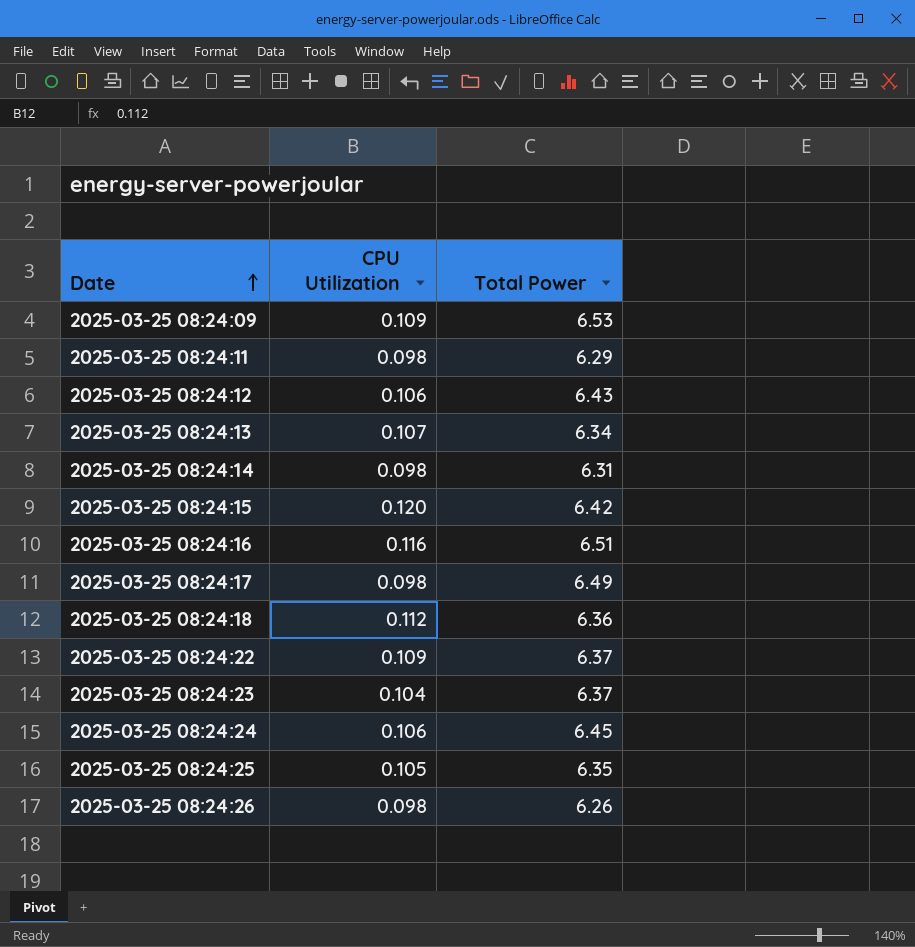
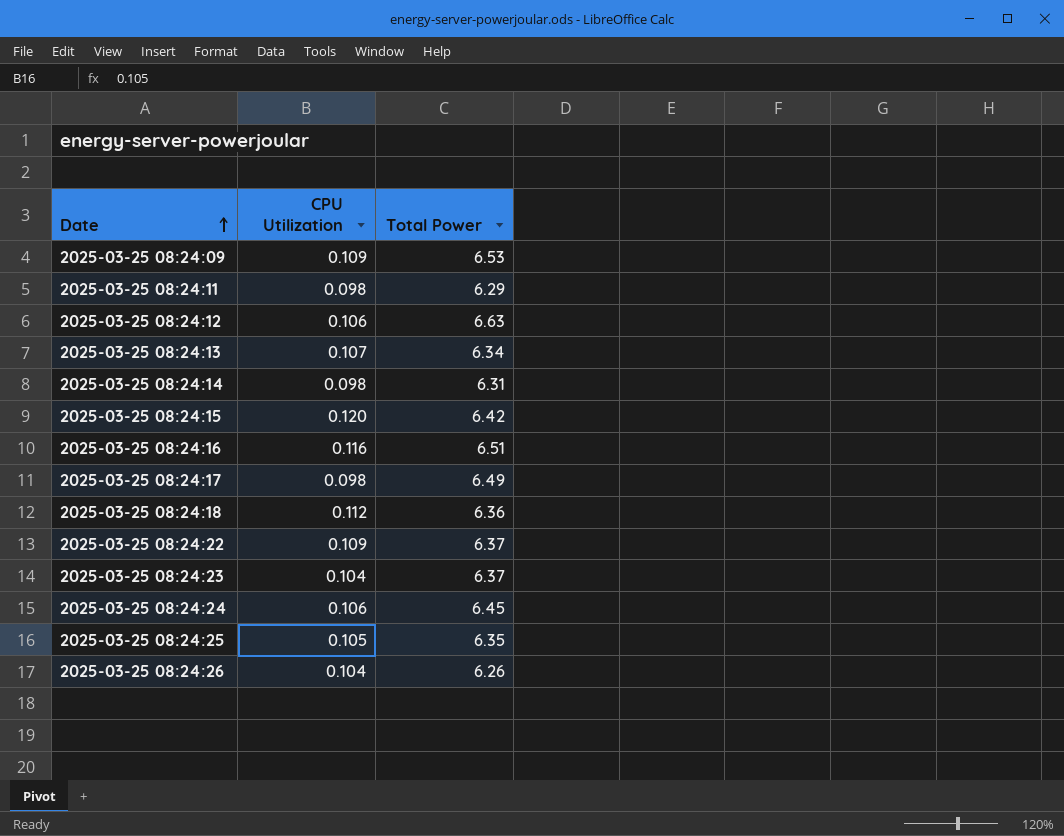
2025-03-25 08:24:12 | Total Power: 6.43 -> 6.63
2025-03-25 08:24:26 | CPU Utilization: 0.098 -> 0.104

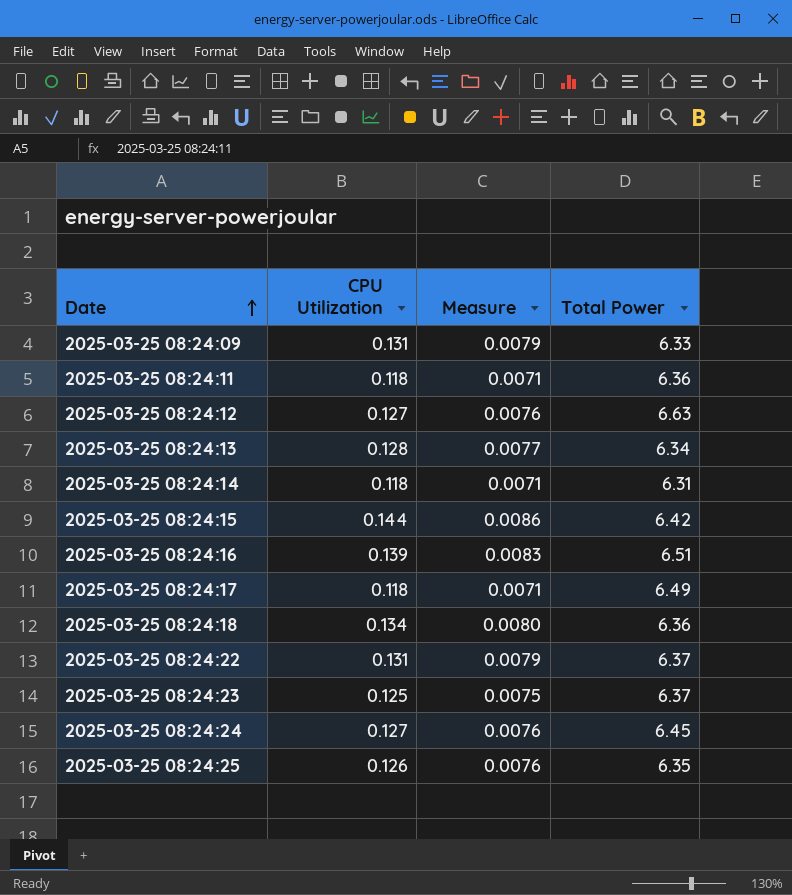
column Measure | formula: none -> [CPU Utilization] * 0.06
row 2025-03-25 08:24:26: 0.104 | 6.26 -> none
2025-03-25 08:24:09 | CPU Utilization: 0.109 -> 0.131
2025-03-25 08:24:09 | Total Power: 6.53 -> 6.33
2025-03-25 08:24:11 | CPU Utilization: 0.098 -> 0.118
2025-03-25 08:24:11 | Total Power: 6.29 -> 6.36
2025-03-25 08:24:12 | CPU Utilization: 0.106 -> 0.127
2025-03-25 08:24:13 | CPU Utilization: 0.107 -> 0.128
2025-03-25 08:24:14 | CPU Utilization: 0.098 -> 0.118
2025-03-25 08:24:15 | CPU Utilization: 0.120 -> 0.144
2025-03-25 08:24:16 | CPU Utilization: 0.116 -> 0.139
2025-03-25 08:24:17 | CPU Utilization: 0.098 -> 0.118
2025-03-25 08:24:18 | CPU Utilization: 0.112 -> 0.134
2025-03-25 08:24:22 | CPU Utilization: 0.109 -> 0.131
2025-03-25 08:24:23 | CPU Utilization: 0.104 -> 0.125
2025-03-25 08:24:24 | CPU Utilization: 0.106 -> 0.127
2025-03-25 08:24:25 | CPU Utilization: 0.105 -> 0.126

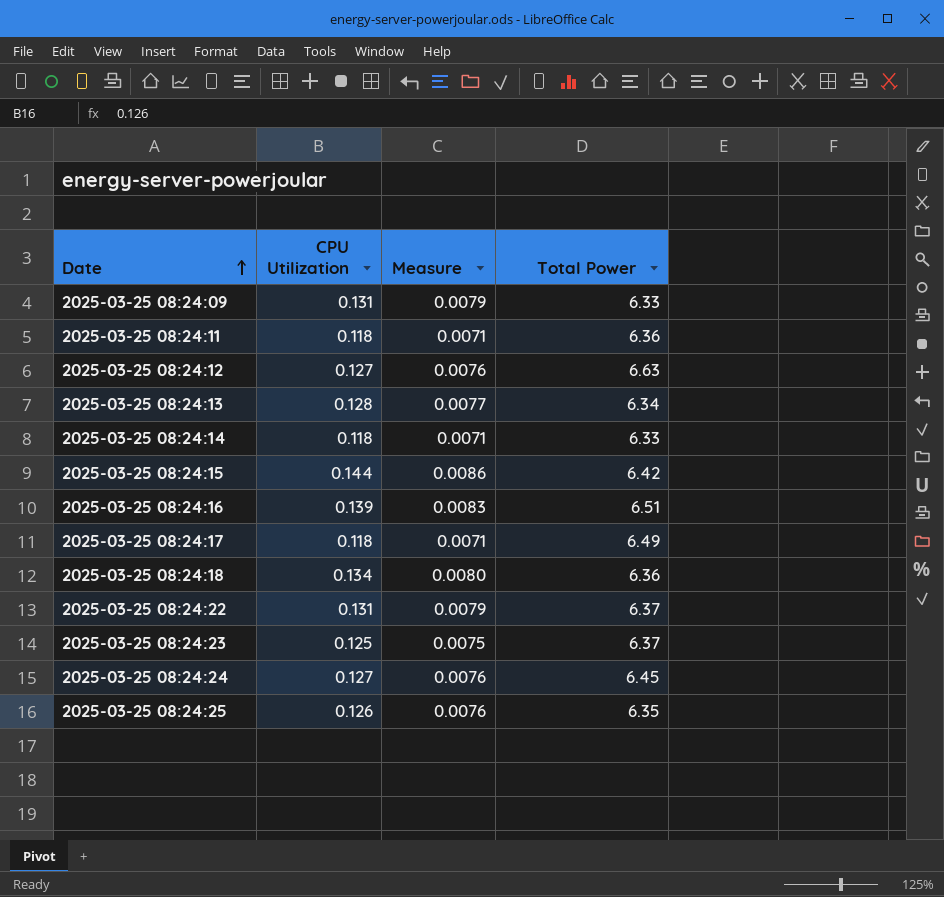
2025-03-25 08:24:14 | Total Power: 6.31 -> 6.33

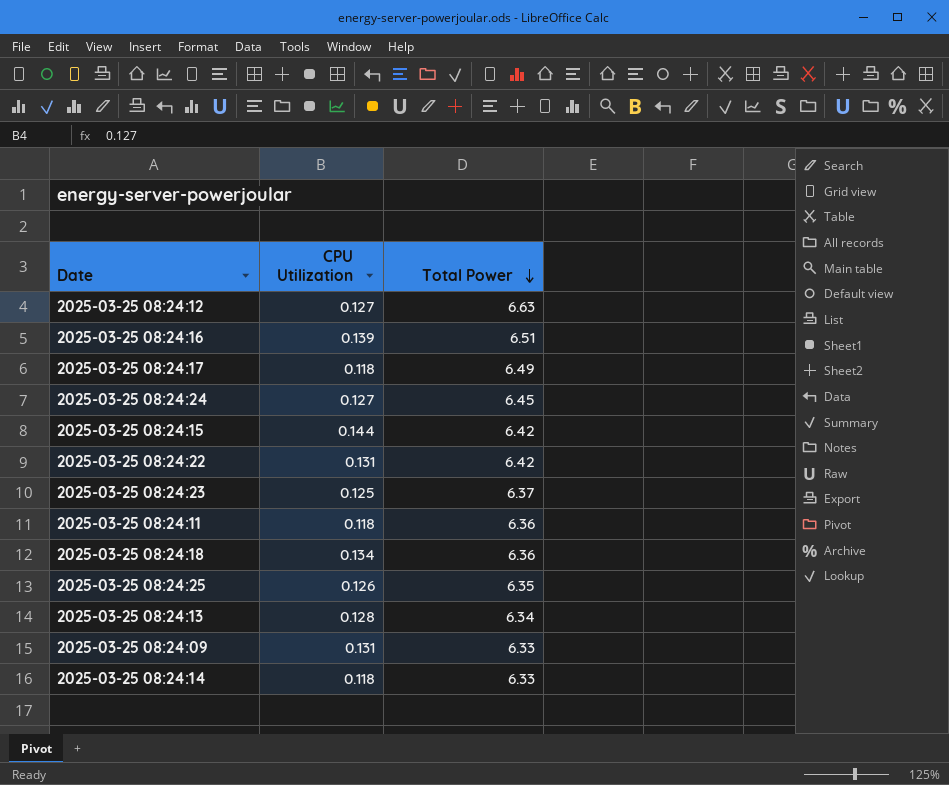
row order: Date ascending -> Total Power descending
column Measure | formula: [CPU Utilization] * 0.06 -> none
2025-03-25 08:24:22 | Total Power: 6.37 -> 6.42

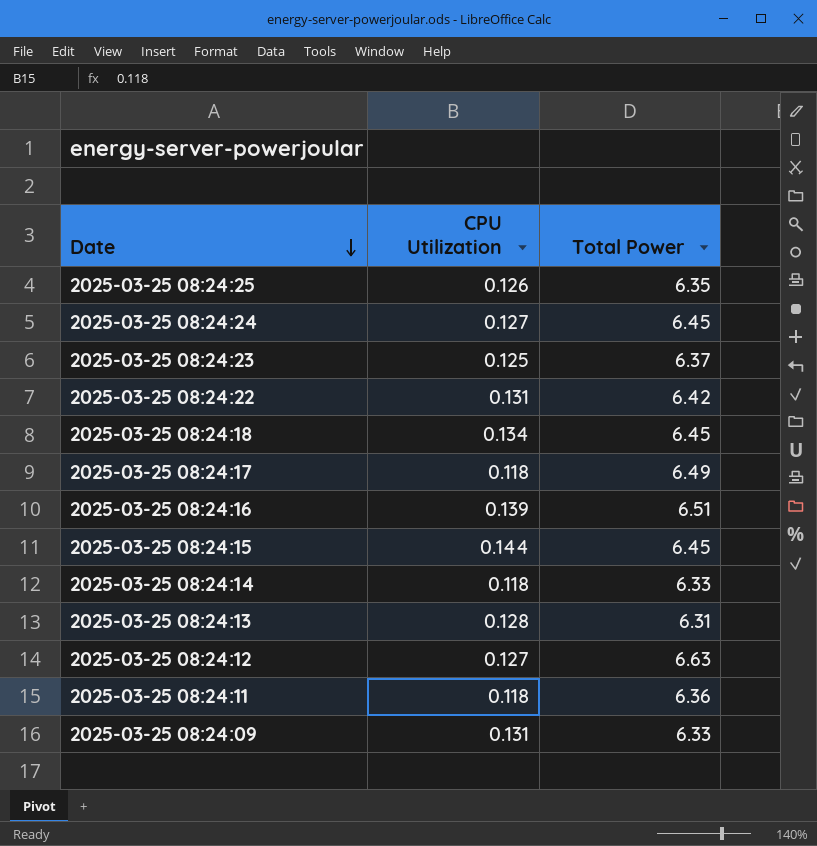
row order: Total Power descending -> Date descending
2025-03-25 08:24:18 | Total Power: 6.36 -> 6.45
2025-03-25 08:24:15 | Total Power: 6.42 -> 6.45
2025-03-25 08:24:13 | Total Power: 6.34 -> 6.31

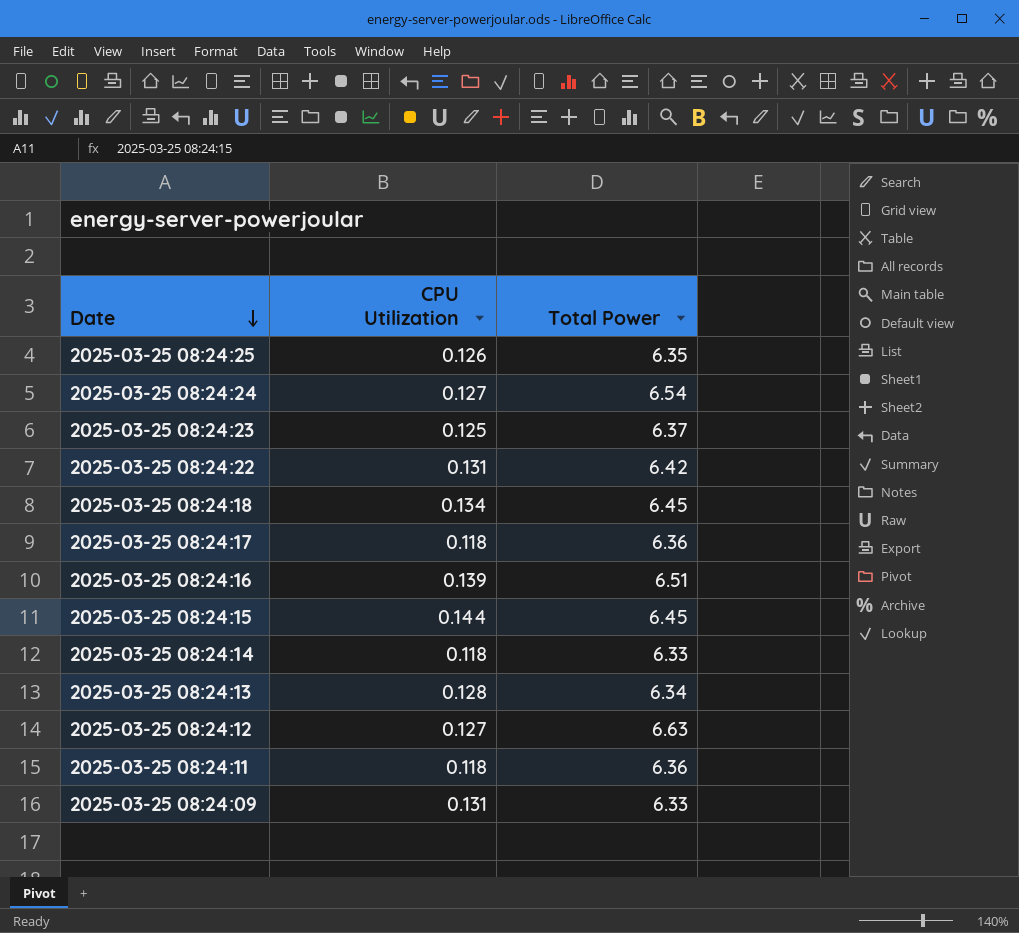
2025-03-25 08:24:24 | Total Power: 6.45 -> 6.54
2025-03-25 08:24:17 | Total Power: 6.49 -> 6.36
2025-03-25 08:24:13 | Total Power: 6.31 -> 6.34

